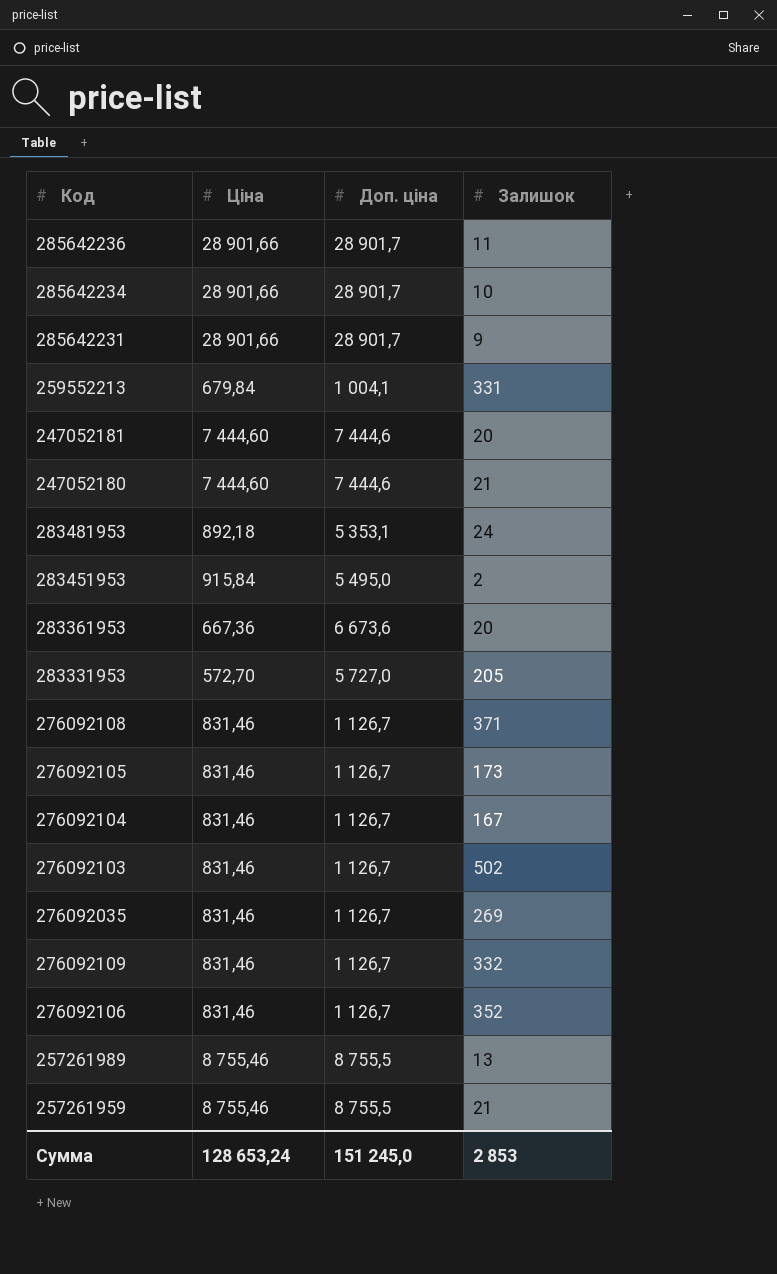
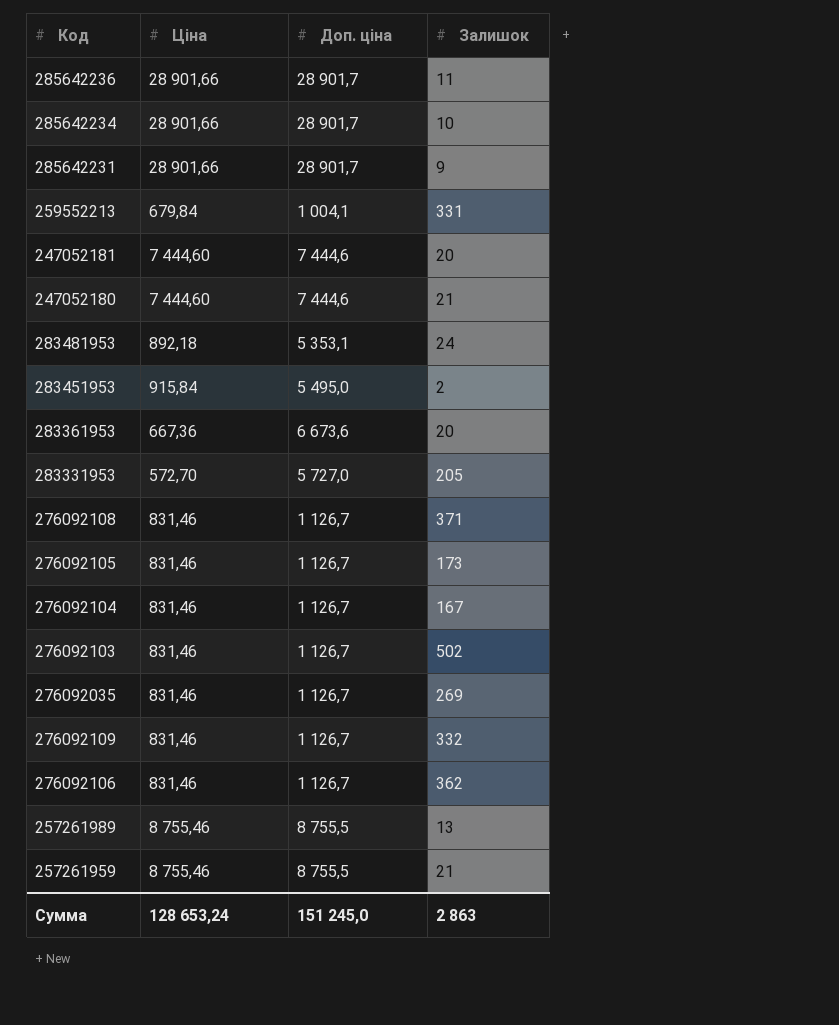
276092106 | Залишок: 352 -> 362
Сумма | Залишок: 2 853 -> 2 863

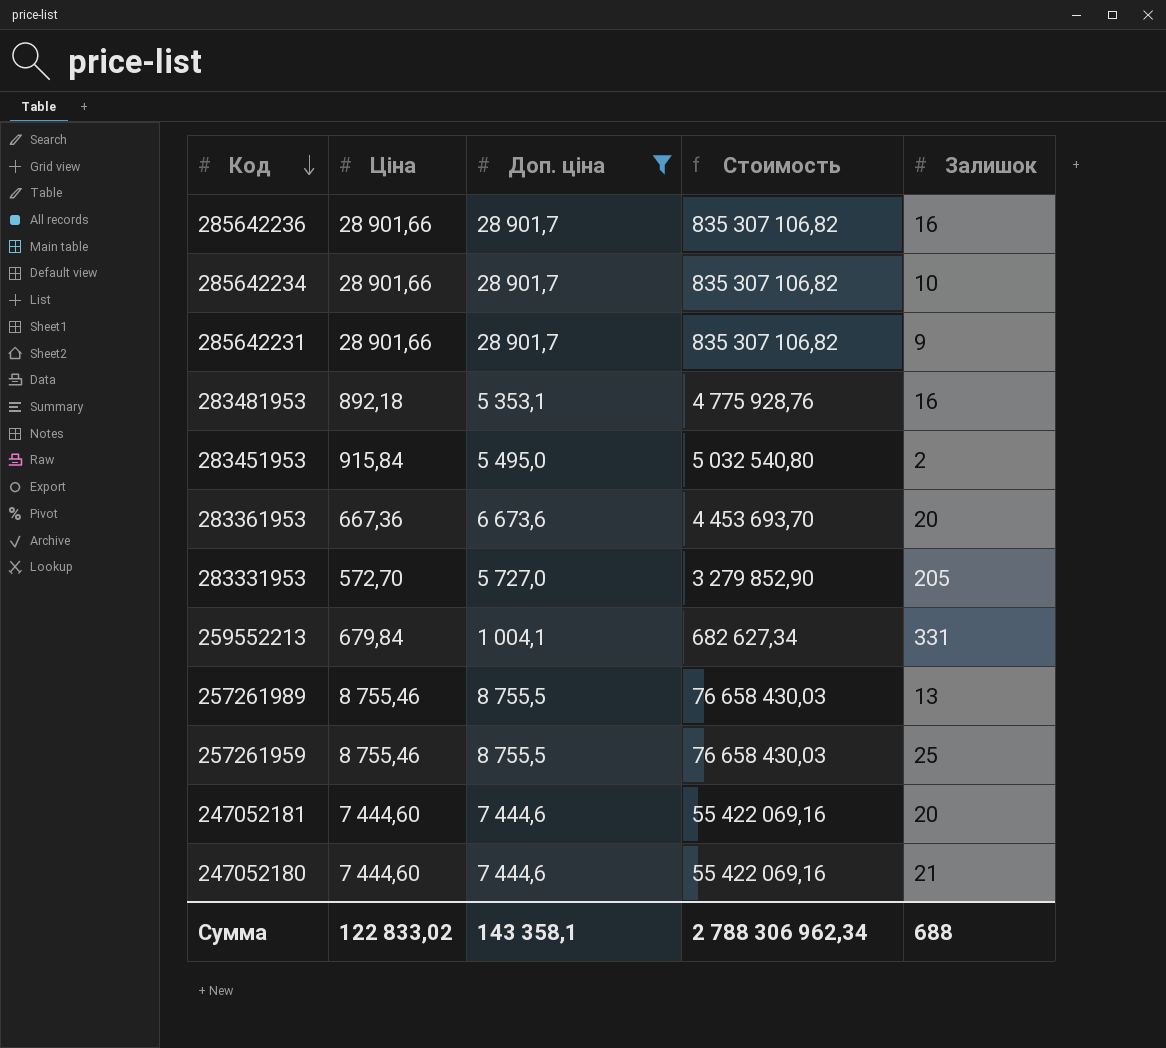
filter: none -> Доп. ціна != 1 126,7
row order: none -> Код descending
column Стоимость | formula: none -> [Ціна] * [Доп. ціна]
285642236 | Залишок: 11 -> 16
283481953 | Залишок: 24 -> 16
257261959 | Залишок: 21 -> 25
Сумма | Ціна: 128 653,24 -> 122 833,02
Сумма | Доп. ціна: 151 245,0 -> 143 358,1
Сумма | Залишок: 2 863 -> 688

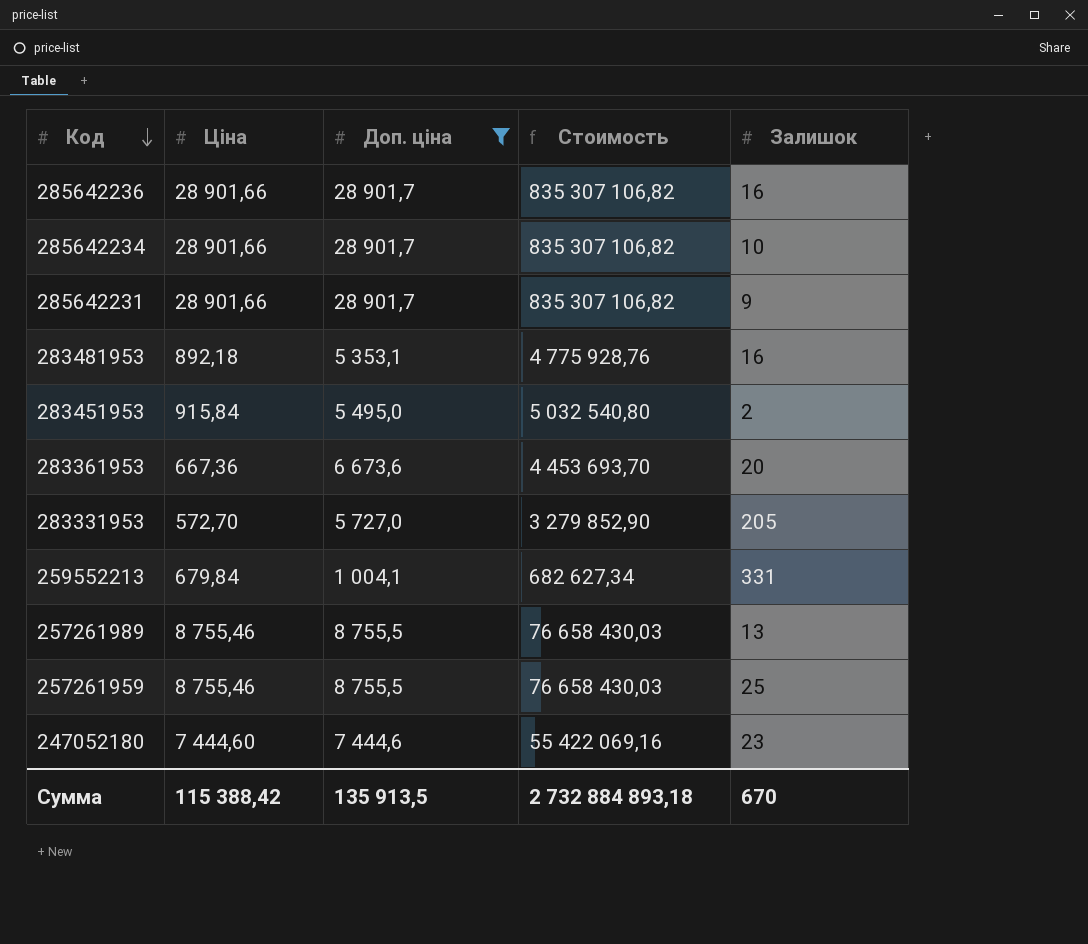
row 247052181: 7 444,60 | 7 444,6 | 55 422 069,16 | 20 -> none
247052180 | Залишок: 21 -> 23
Сумма | Ціна: 122 833,02 -> 115 388,42
Сумма | Доп. ціна: 143 358,1 -> 135 913,5
Сумма | Стоимость: 2 788 306 962,34 -> 2 732 884 893,18
Сумма | Залишок: 688 -> 670

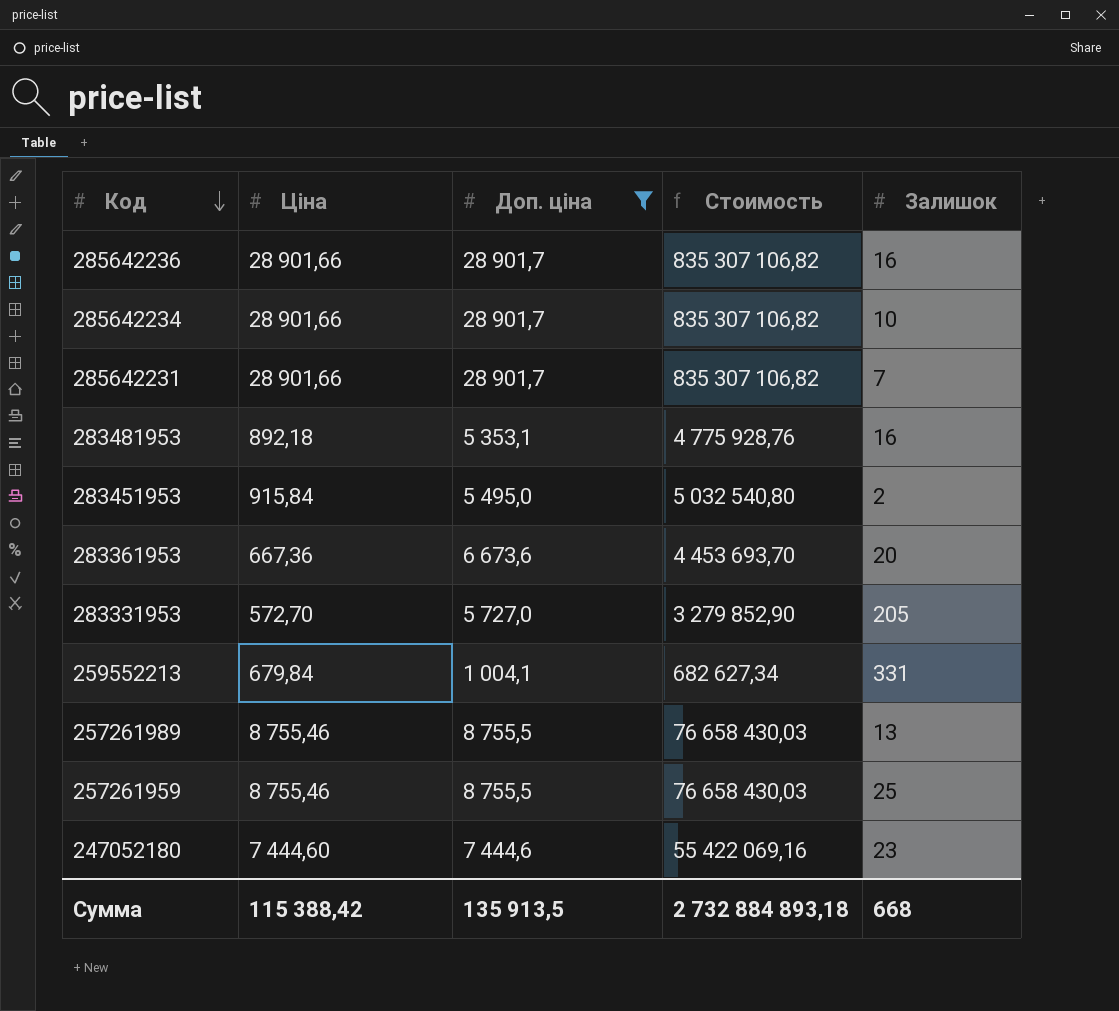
285642231 | Залишок: 9 -> 7
Сумма | Залишок: 670 -> 668

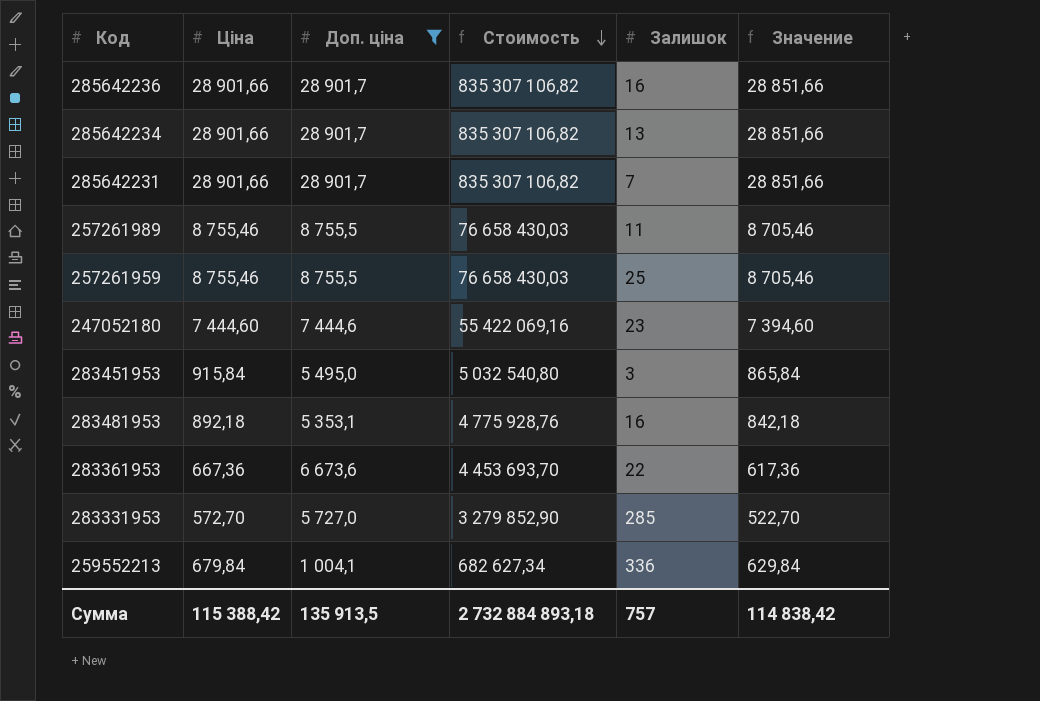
row order: Код descending -> Стоимость descending
column Значение | formula: none -> [Ціна] - 50
285642234 | Залишок: 10 -> 13
257261989 | Залишок: 13 -> 11
283451953 | Залишок: 2 -> 3
283361953 | Залишок: 20 -> 22
283331953 | Залишок: 205 -> 285
259552213 | Залишок: 331 -> 336
Сумма | Залишок: 668 -> 757

